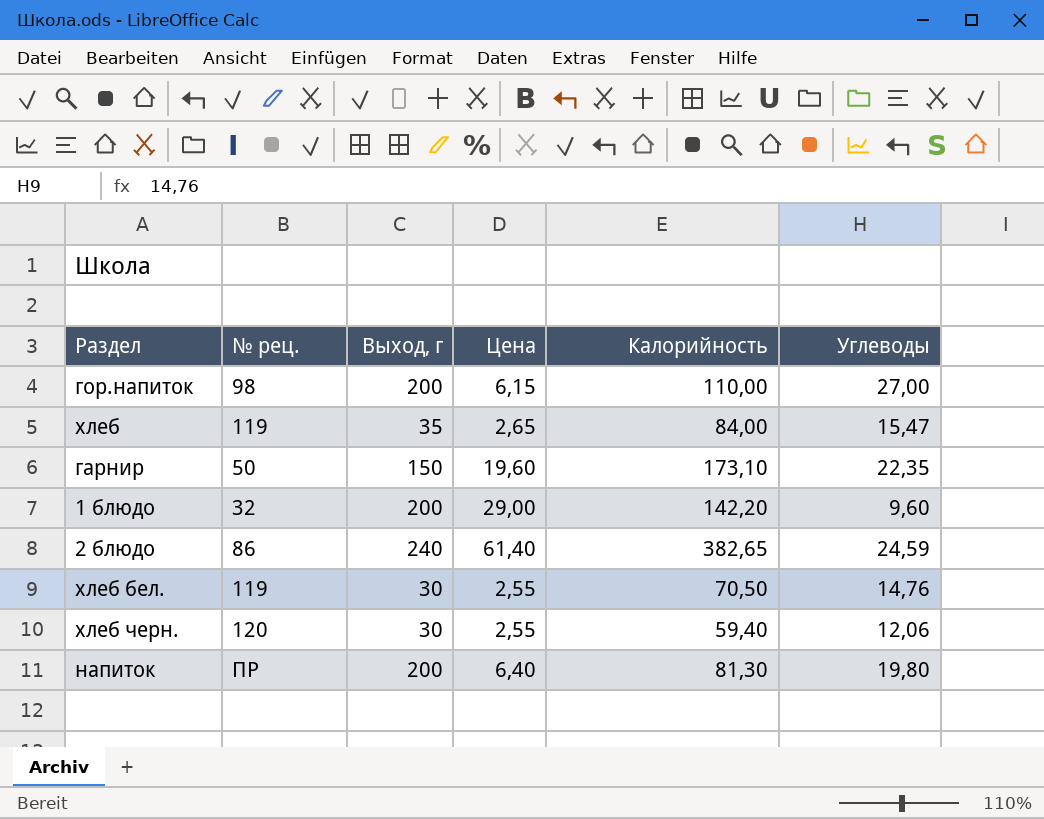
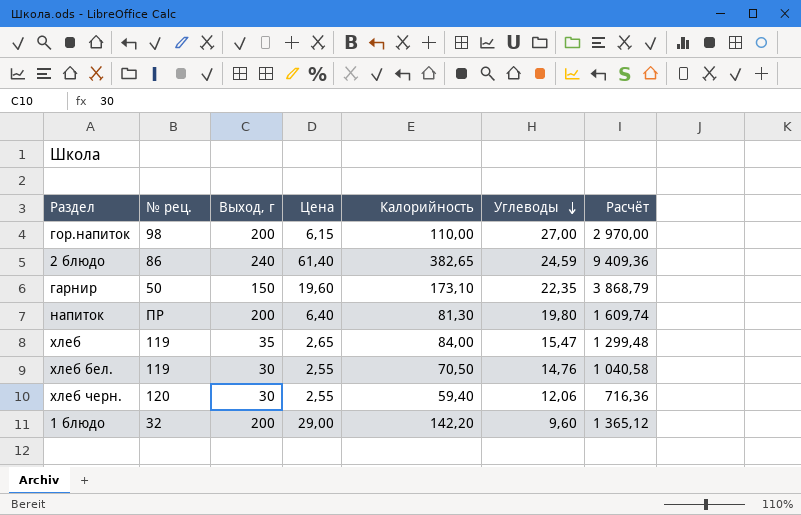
row order: none -> Углеводы descending
column Расчёт | formula: none -> [Калорийность] * [Углеводы]

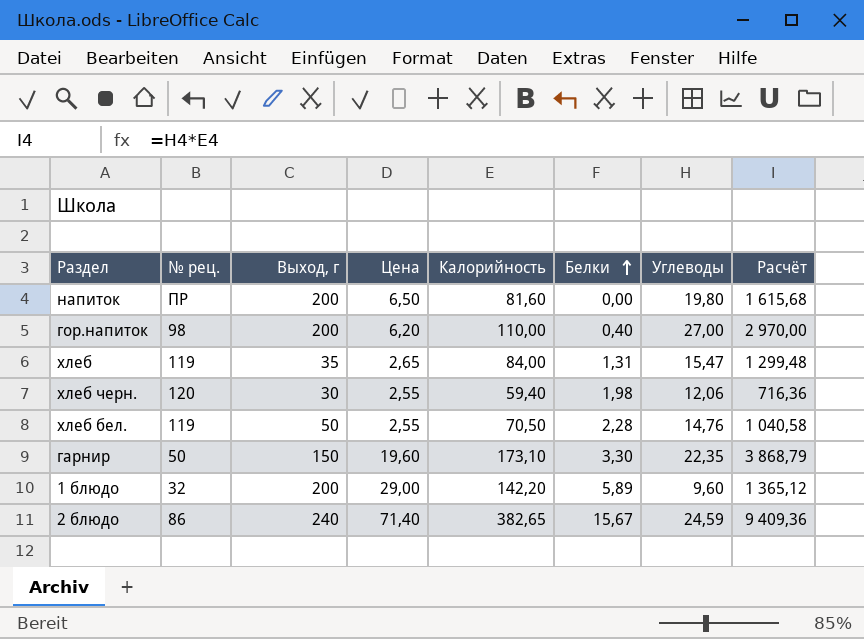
row order: Углеводы descending -> Белки ascending
column Белки | position: none -> 6
напиток | Цена: 6,40 -> 6,50
напиток | Калорийность: 81,30 -> 81,60
напиток | Расчёт: 1 609,74 -> 1 615,68
гор.напиток | Цена: 6,15 -> 6,20
хлеб бел. | Выход, г: 30 -> 50
2 блюдо | Цена: 61,40 -> 71,40

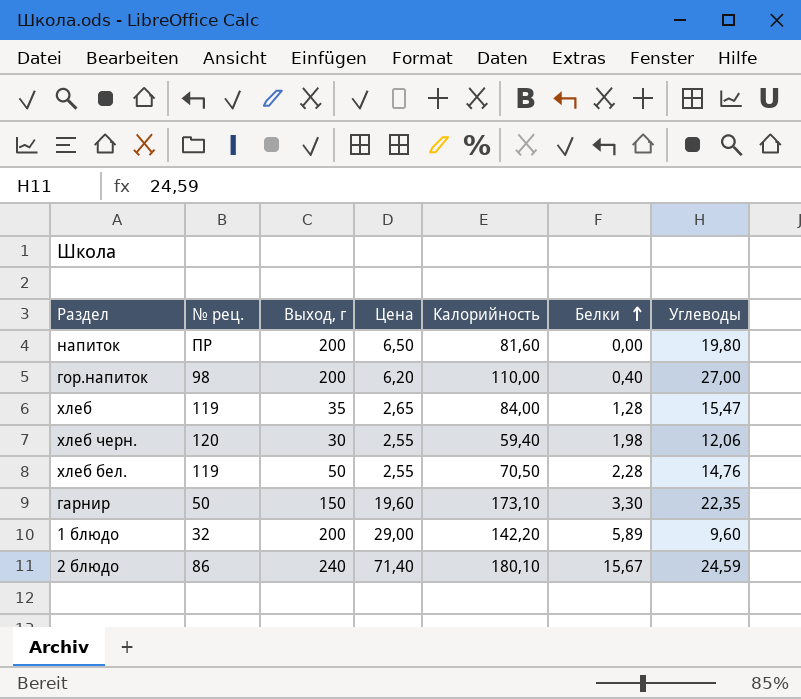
column Расчёт | formula: [Калорийность] * [Углеводы] -> none
хлеб | Белки: 1,31 -> 1,28
2 блюдо | Калорийность: 382,65 -> 180,10

